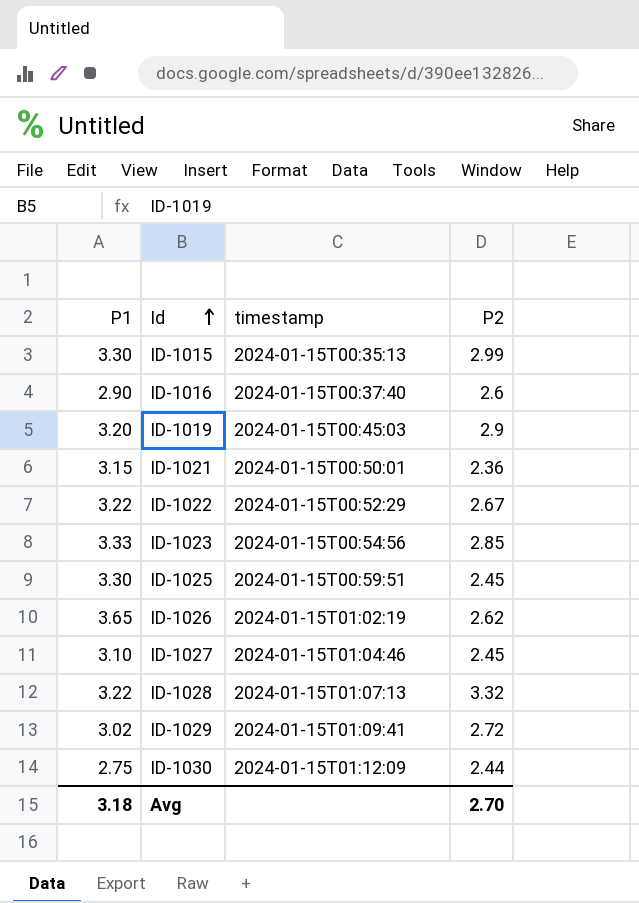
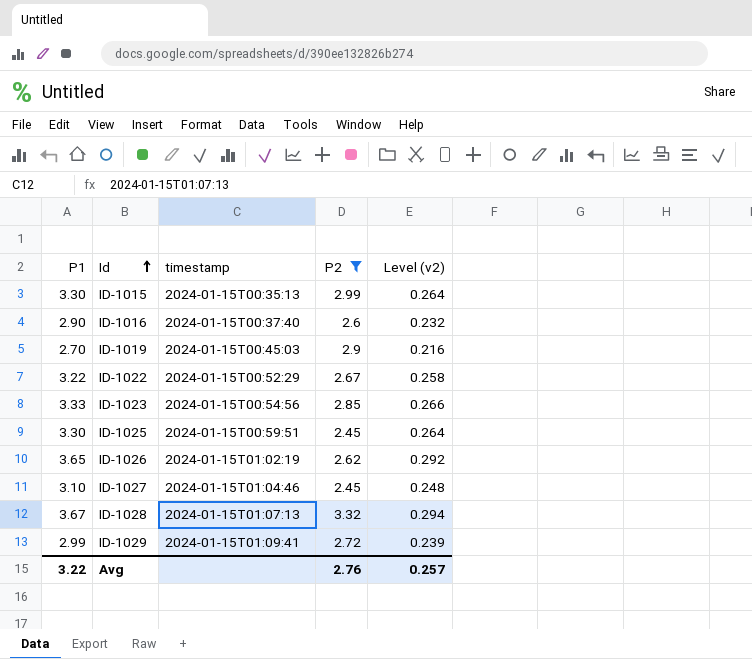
filter: none -> P2 >= 2.45
column Level (v2) | formula: none -> [P1] * 0.08
ID-1019 | P1: 3.20 -> 2.70
ID-1028 | P1: 3.22 -> 3.67
ID-1029 | P1: 3.02 -> 2.99
Avg | P1: 3.18 -> 3.22
Avg | P2: 2.70 -> 2.76

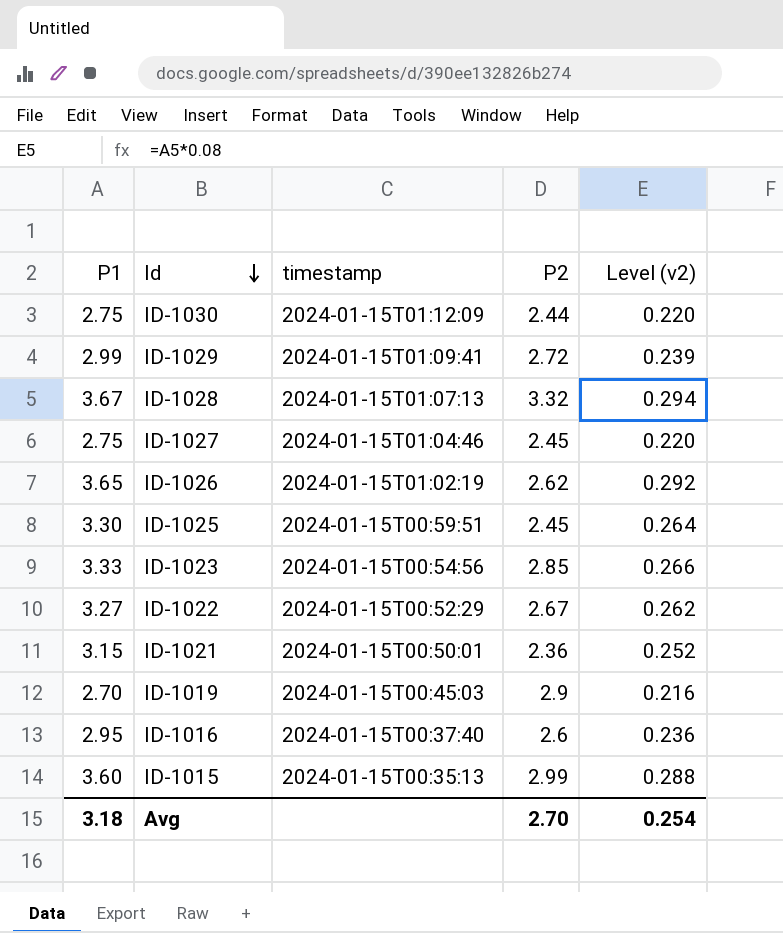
filter: P2 >= 2.45 -> none
row order: Id ascending -> Id descending
ID-1027 | P1: 3.10 -> 2.75
ID-1027 | Level (v2): 0.248 -> 0.220
ID-1022 | P1: 3.22 -> 3.27
ID-1022 | Level (v2): 0.258 -> 0.262
ID-1016 | P1: 2.90 -> 2.95
ID-1016 | Level (v2): 0.232 -> 0.236
ID-1015 | P1: 3.30 -> 3.60
ID-1015 | Level (v2): 0.264 -> 0.288
Avg | P1: 3.22 -> 3.18
Avg | P2: 2.76 -> 2.70
Avg | Level (v2): 0.257 -> 0.254

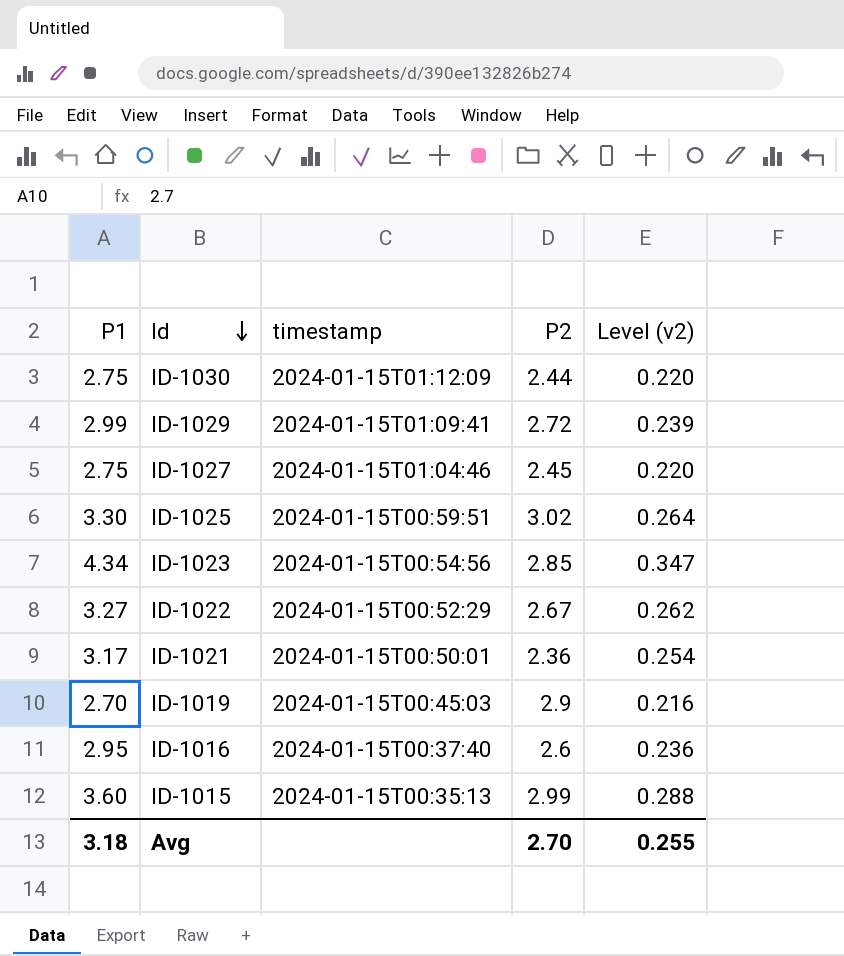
row ID-1028: 3.67 | 2024-01-15T01:07:13 | 3.32 | 0.294 -> none
row ID-1026: 3.65 | 2024-01-15T01:02:19 | 2.62 | 0.292 -> none
ID-1025 | P2: 2.45 -> 3.02
ID-1023 | P1: 3.33 -> 4.34
ID-1023 | Level (v2): 0.266 -> 0.347
ID-1021 | P1: 3.15 -> 3.17
ID-1021 | Level (v2): 0.252 -> 0.254
Avg | Level (v2): 0.254 -> 0.255

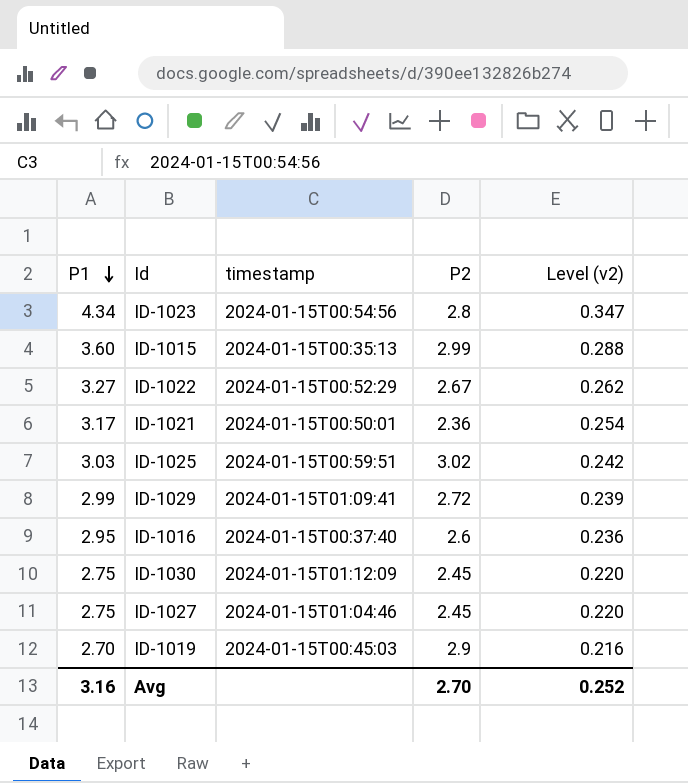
row order: Id descending -> P1 descending
ID-1023 | P2: 2.85 -> 2.8
ID-1025 | P1: 3.30 -> 3.03
ID-1025 | Level (v2): 0.264 -> 0.242
ID-1030 | P2: 2.44 -> 2.45
Avg | P1: 3.18 -> 3.16
Avg | Level (v2): 0.255 -> 0.252

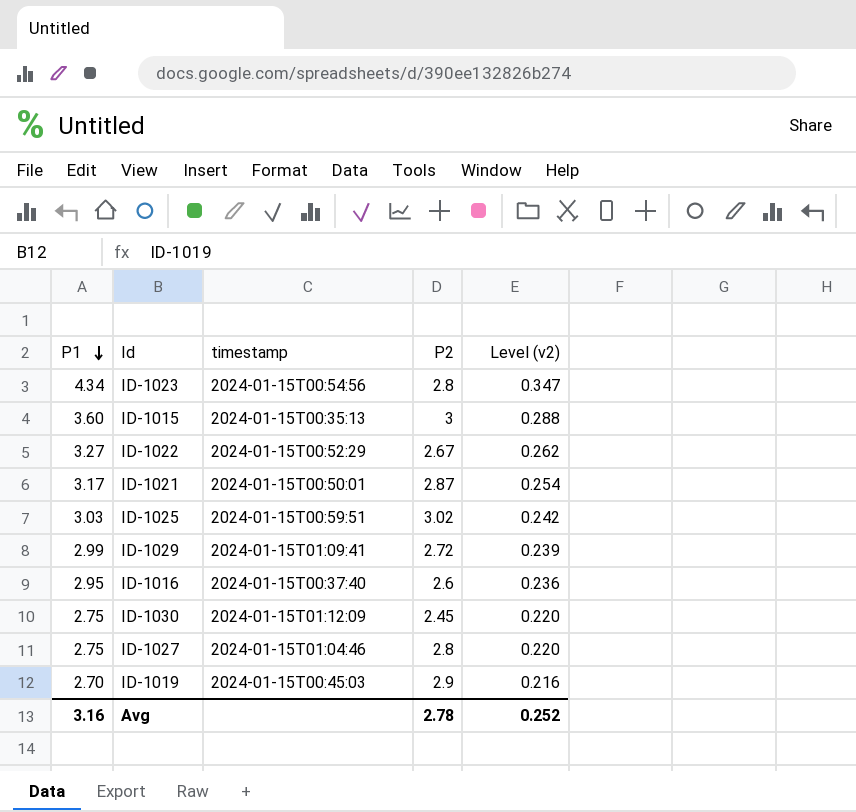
ID-1015 | P2: 2.99 -> 3
ID-1021 | P2: 2.36 -> 2.87
ID-1027 | P2: 2.45 -> 2.8
Avg | P2: 2.70 -> 2.78

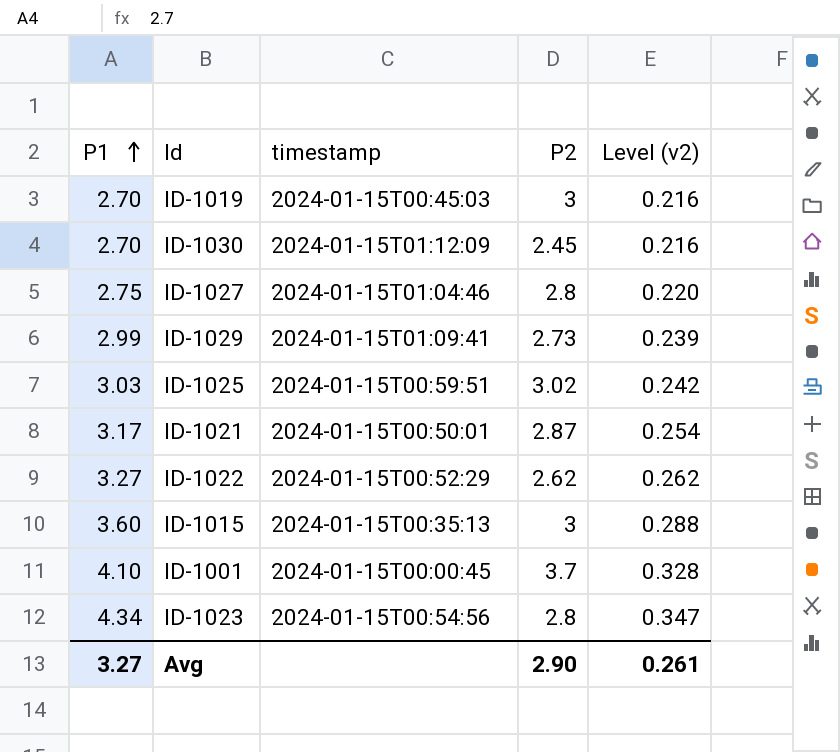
row order: P1 descending -> P1 ascending
row ID-1016: 2.95 | 2024-01-15T00:37:40 | 2.6 | 0.236 -> none
ID-1019 | P2: 2.9 -> 3
ID-1030 | P1: 2.75 -> 2.70
ID-1030 | Level (v2): 0.220 -> 0.216
ID-1029 | P2: 2.72 -> 2.73
ID-1022 | P2: 2.67 -> 2.62
row ID-1001: none -> 4.10 | 2024-01-15T00:00:45 | 3.7 | 0.328
Avg | P1: 3.16 -> 3.27
Avg | P2: 2.78 -> 2.90
Avg | Level (v2): 0.252 -> 0.261

